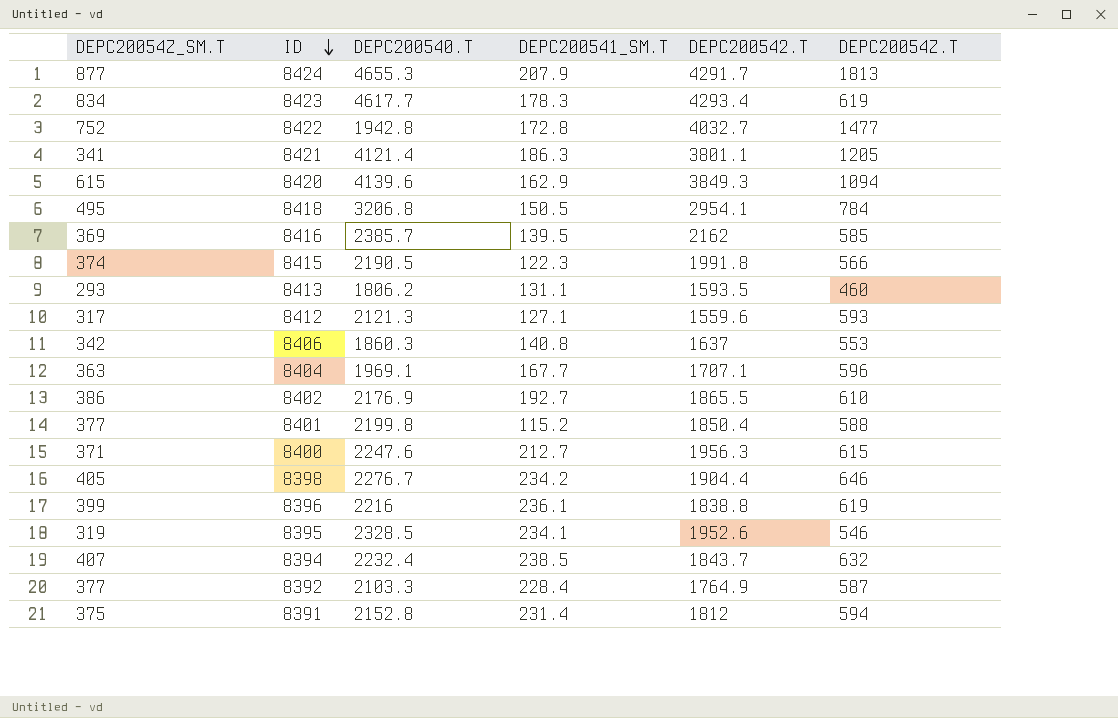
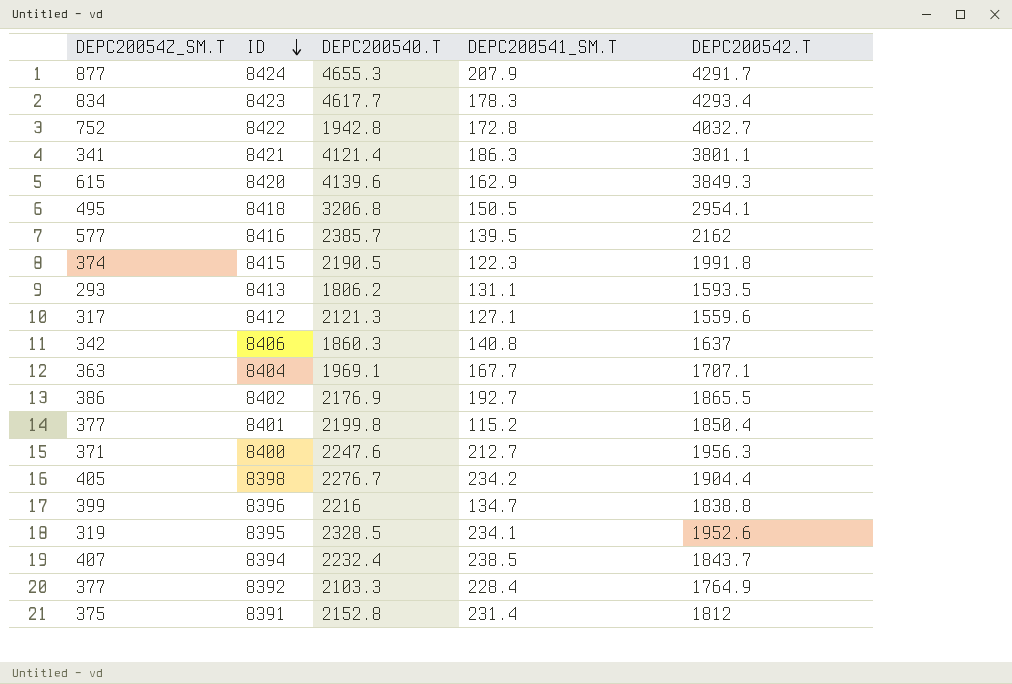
column DEPC20054Z.T | position: 6 -> none
8416 | DEPC20054Z_SM.T: 369 -> 577
8396 | DEPC200541_SM.T: 236.1 -> 134.7

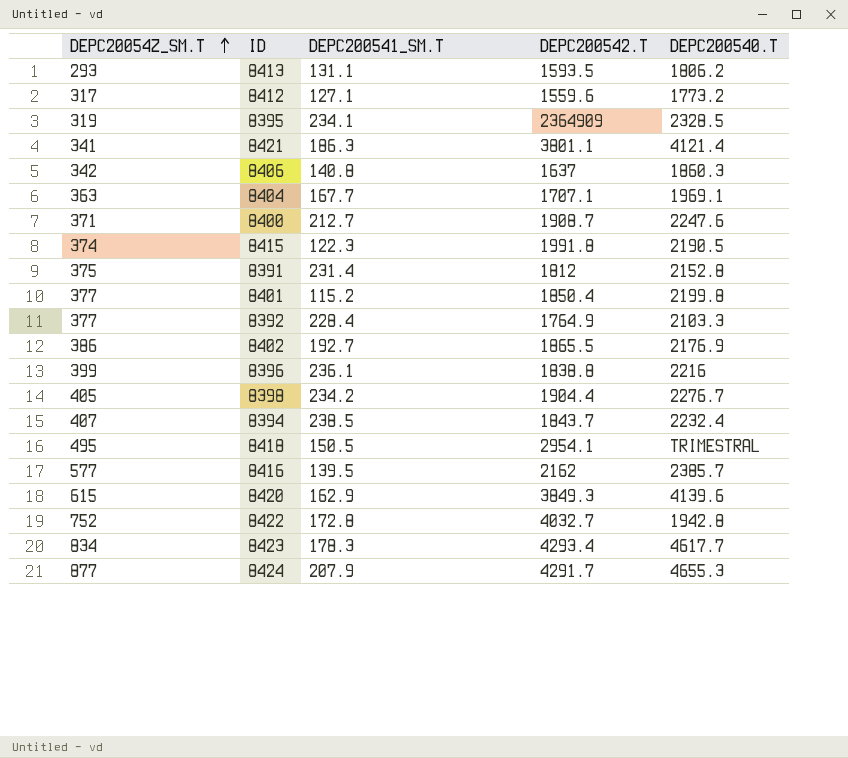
row order: ID descending -> DEPC20054Z_SM.T ascending
column DEPC200540.T | position: 3 -> 5
8412 | DEPC200540.T: 2121.3 -> 1773.2
8395 | DEPC200542.T: 1952.6 -> 2364909
8400 | DEPC200542.T: 1956.3 -> 1908.7
8396 | DEPC200541_SM.T: 134.7 -> 236.1
8418 | DEPC200540.T: 3206.8 -> TRIMESTRAL

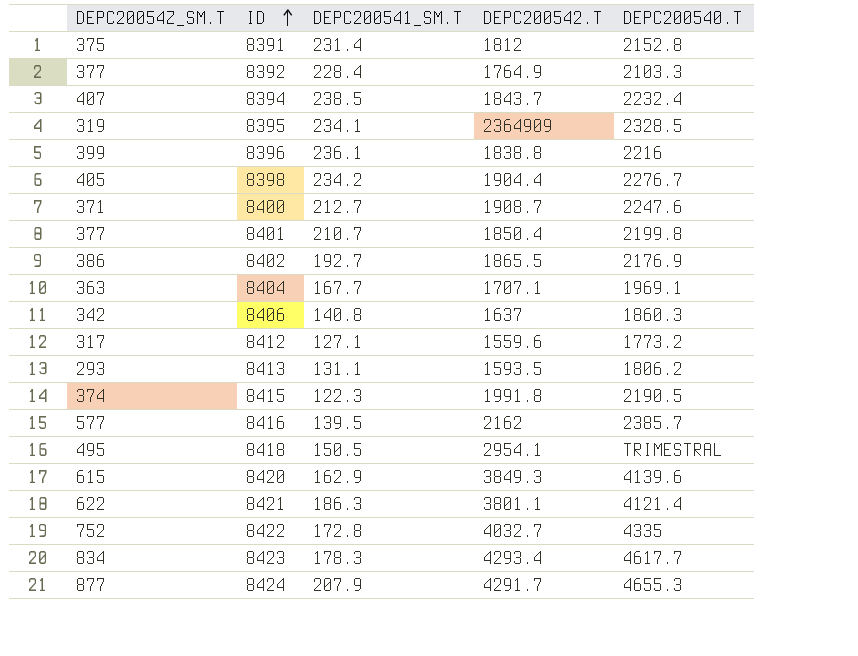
row order: DEPC20054Z_SM.T ascending -> ID ascending
8401 | DEPC200541_SM.T: 115.2 -> 210.7
8421 | DEPC20054Z_SM.T: 341 -> 622
8422 | DEPC200540.T: 1942.8 -> 4335

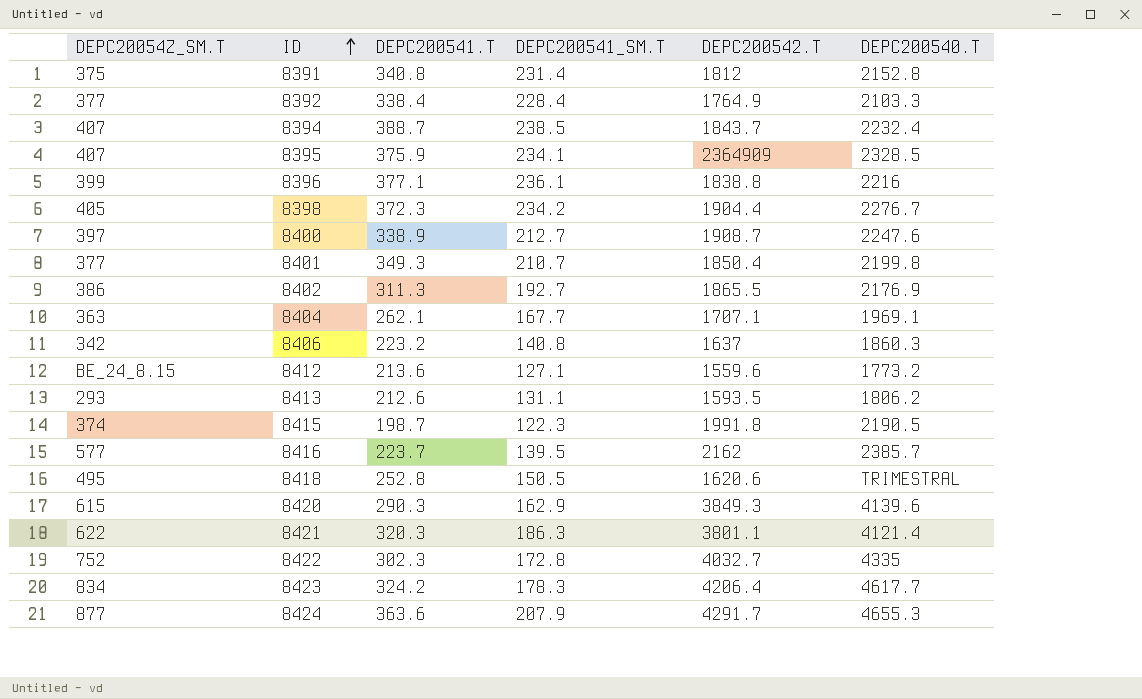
column DEPC200541.T | position: none -> 3
8395 | DEPC20054Z_SM.T: 319 -> 407
8400 | DEPC20054Z_SM.T: 371 -> 397
8412 | DEPC20054Z_SM.T: 317 -> BE_24_8.15
8418 | DEPC200542.T: 2954.1 -> 1620.6
8423 | DEPC200542.T: 4293.4 -> 4206.4

